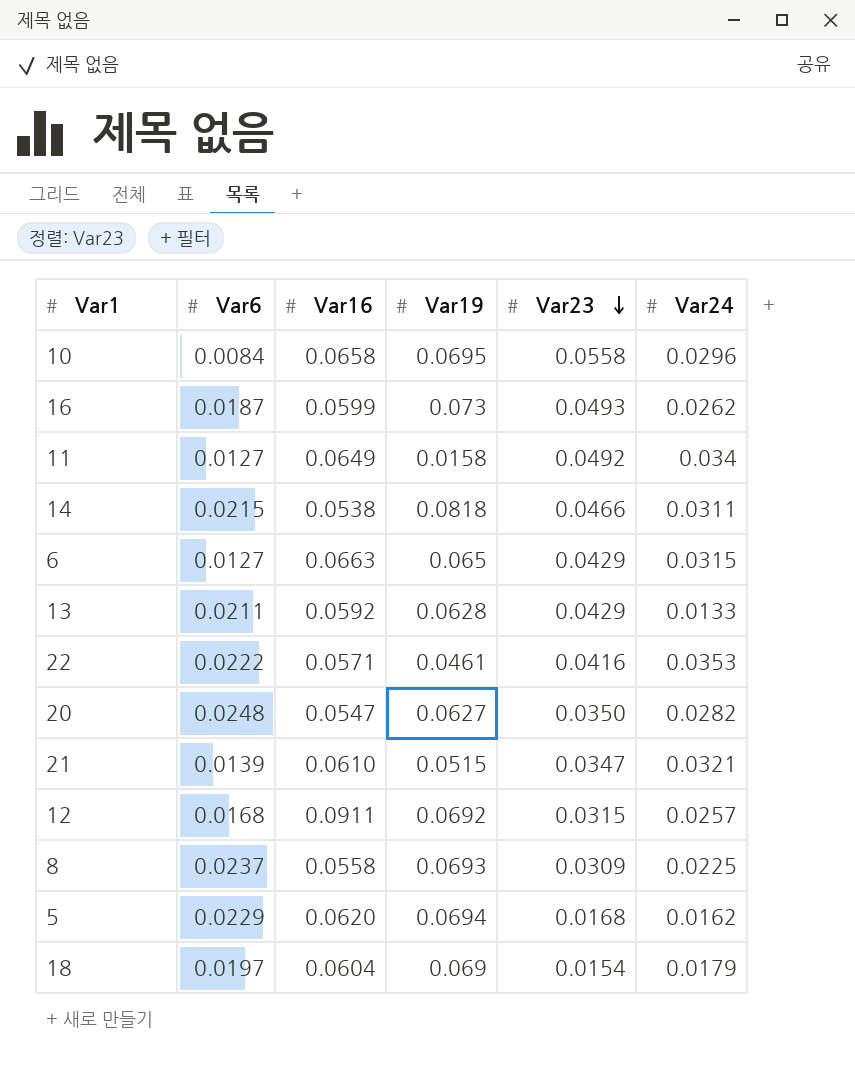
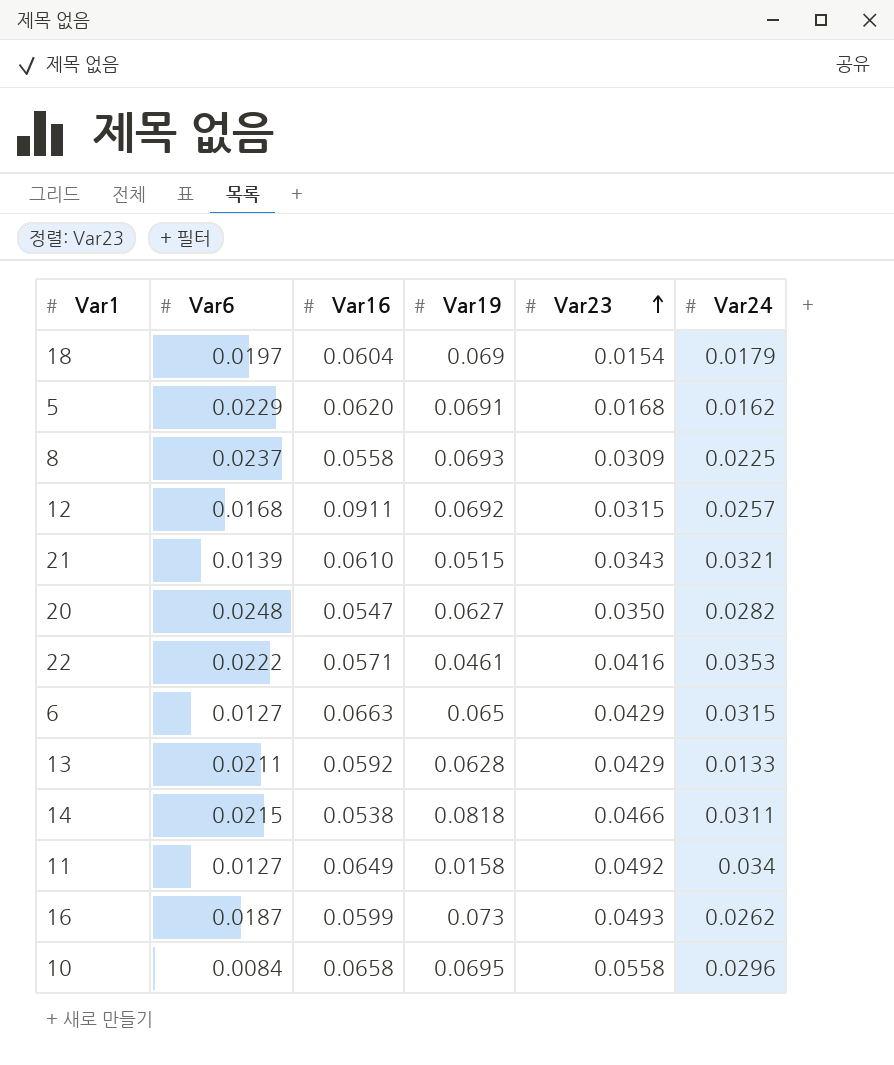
row order: Var23 descending -> Var23 ascending
5 | Var19: 0.0694 -> 0.0691
21 | Var23: 0.0347 -> 0.0343

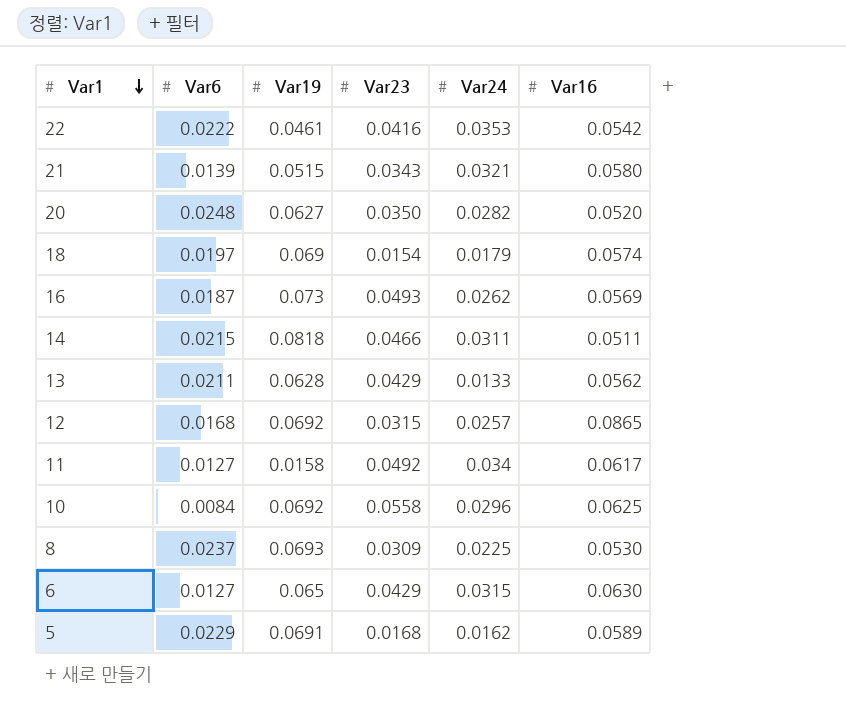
row order: Var23 ascending -> Var1 descending
column Var16 | position: 3 -> 6
22 | Var16: 0.0571 -> 0.0542
21 | Var16: 0.0610 -> 0.0580
20 | Var16: 0.0547 -> 0.0520
18 | Var16: 0.0604 -> 0.0574
16 | Var16: 0.0599 -> 0.0569
14 | Var16: 0.0538 -> 0.0511
13 | Var16: 0.0592 -> 0.0562
12 | Var16: 0.0911 -> 0.0865
11 | Var16: 0.0649 -> 0.0617
10 | Var19: 0.0695 -> 0.0692
10 | Var16: 0.0658 -> 0.0625
8 | Var16: 0.0558 -> 0.0530
6 | Var16: 0.0663 -> 0.0630
5 | Var16: 0.0620 -> 0.0589

